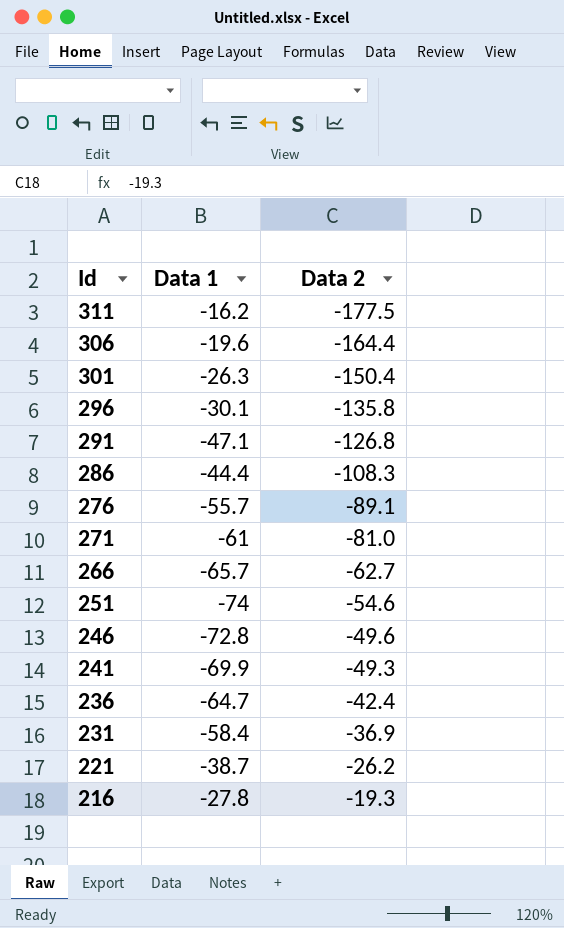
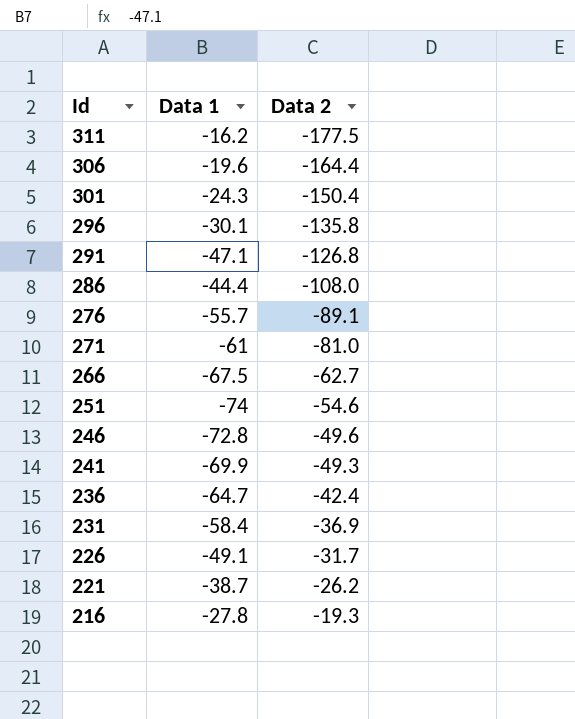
301 | Data 1: -26.3 -> -24.3
286 | Data 2: -108.3 -> -108.0
266 | Data 1: -65.7 -> -67.5
row 226: none -> -49.1 | -31.7

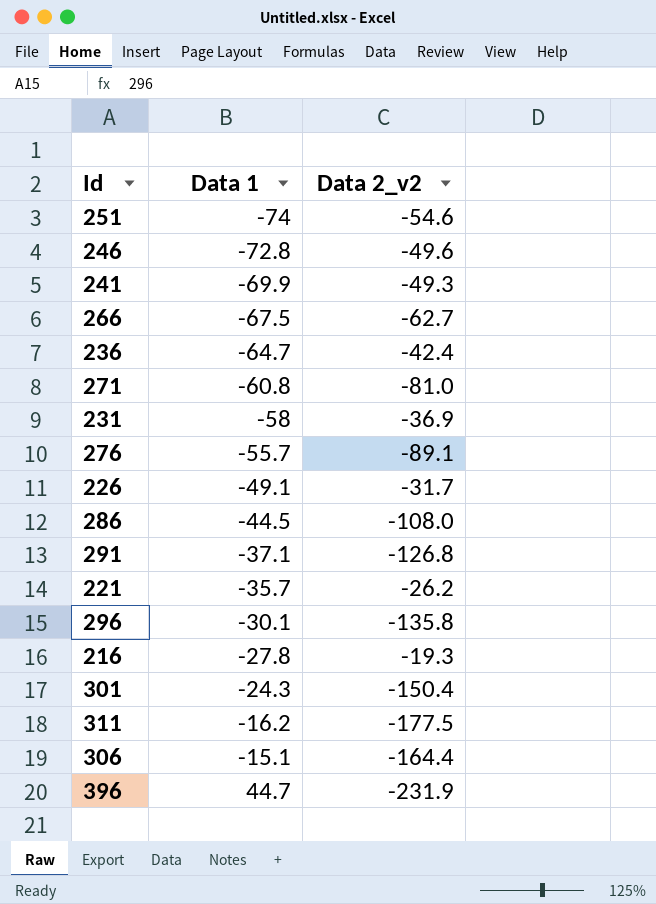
row order: Id descending -> Data 1 ascending
column name: Data 2 -> Data 2_v2
271 | Data 1: -61 -> -60.8
231 | Data 1: -58.4 -> -58
286 | Data 1: -44.4 -> -44.5
291 | Data 1: -47.1 -> -37.1
221 | Data 1: -38.7 -> -35.7
306 | Data 1: -19.6 -> -15.1
row 396: none -> 44.7 | -231.9

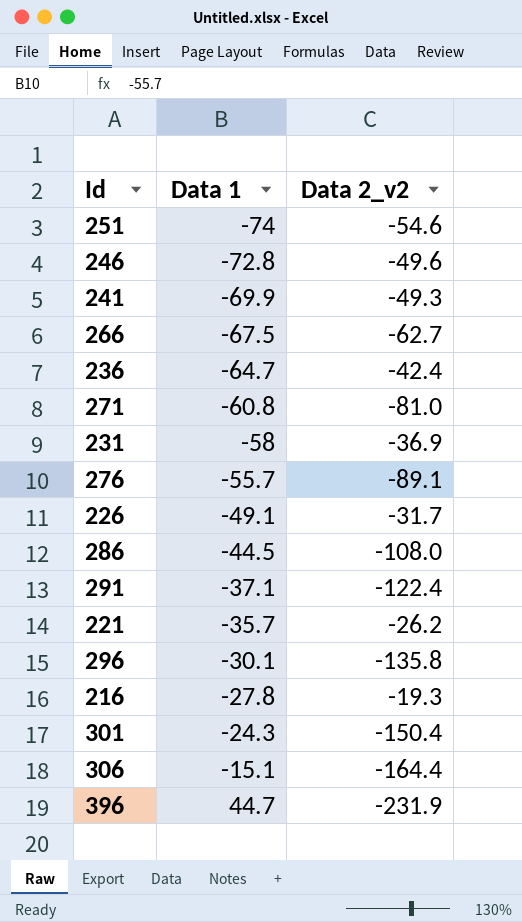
row 311: -16.2 | -177.5 -> none
291 | Data 2_v2: -126.8 -> -122.4

